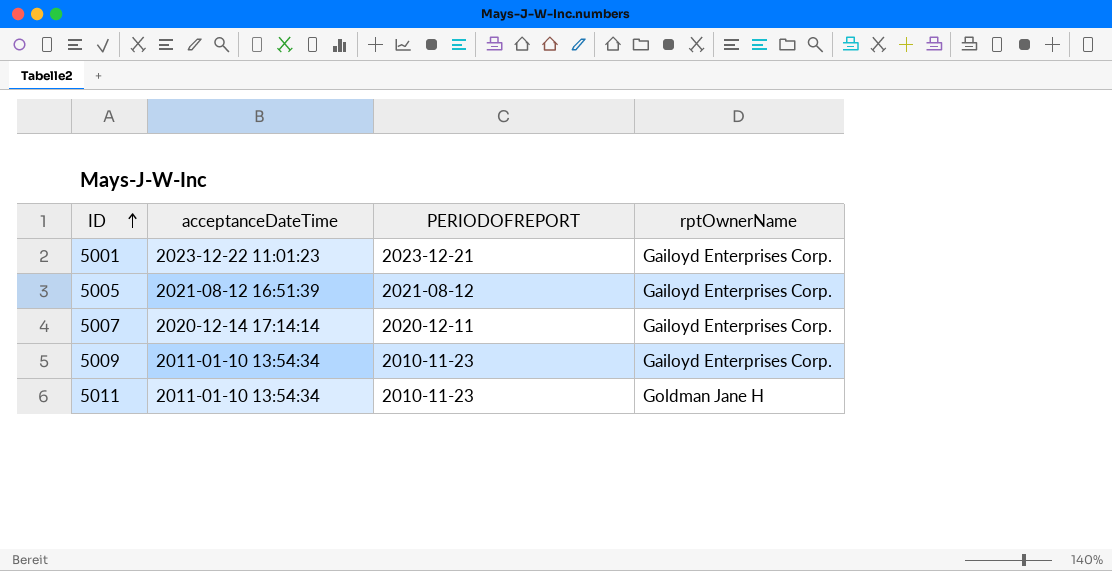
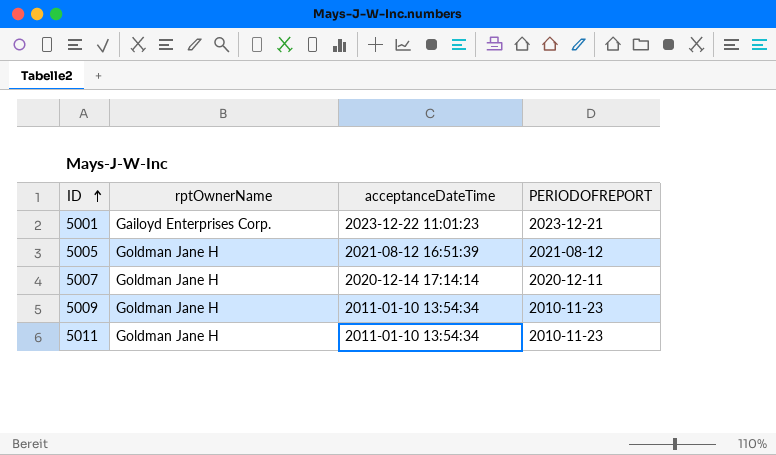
column rptOwnerName | position: 4 -> 2
5005 | rptOwnerName: Gailoyd Enterprises Corp. -> Goldman Jane H
5007 | rptOwnerName: Gailoyd Enterprises Corp. -> Goldman Jane H
5009 | rptOwnerName: Gailoyd Enterprises Corp. -> Goldman Jane H

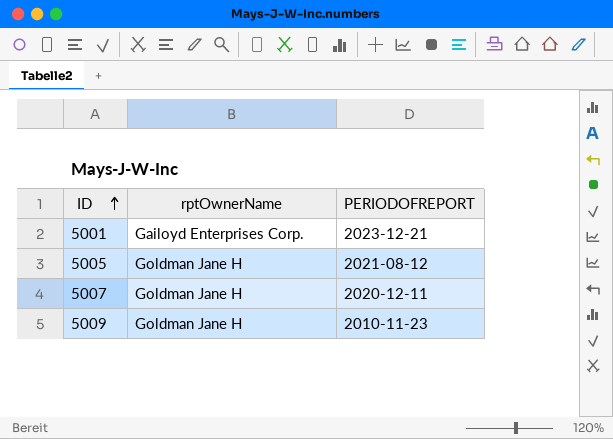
column acceptanceDateTime | position: 3 -> none
row 5011: Goldman Jane H | 2011-01-10 13:54:34 | 2010-11-23 -> none

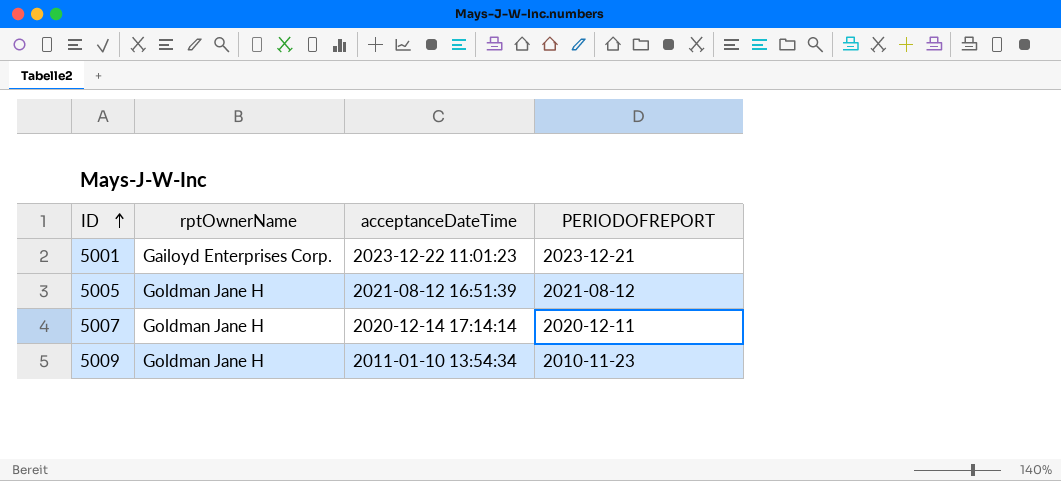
column acceptanceDateTime | position: none -> 3

